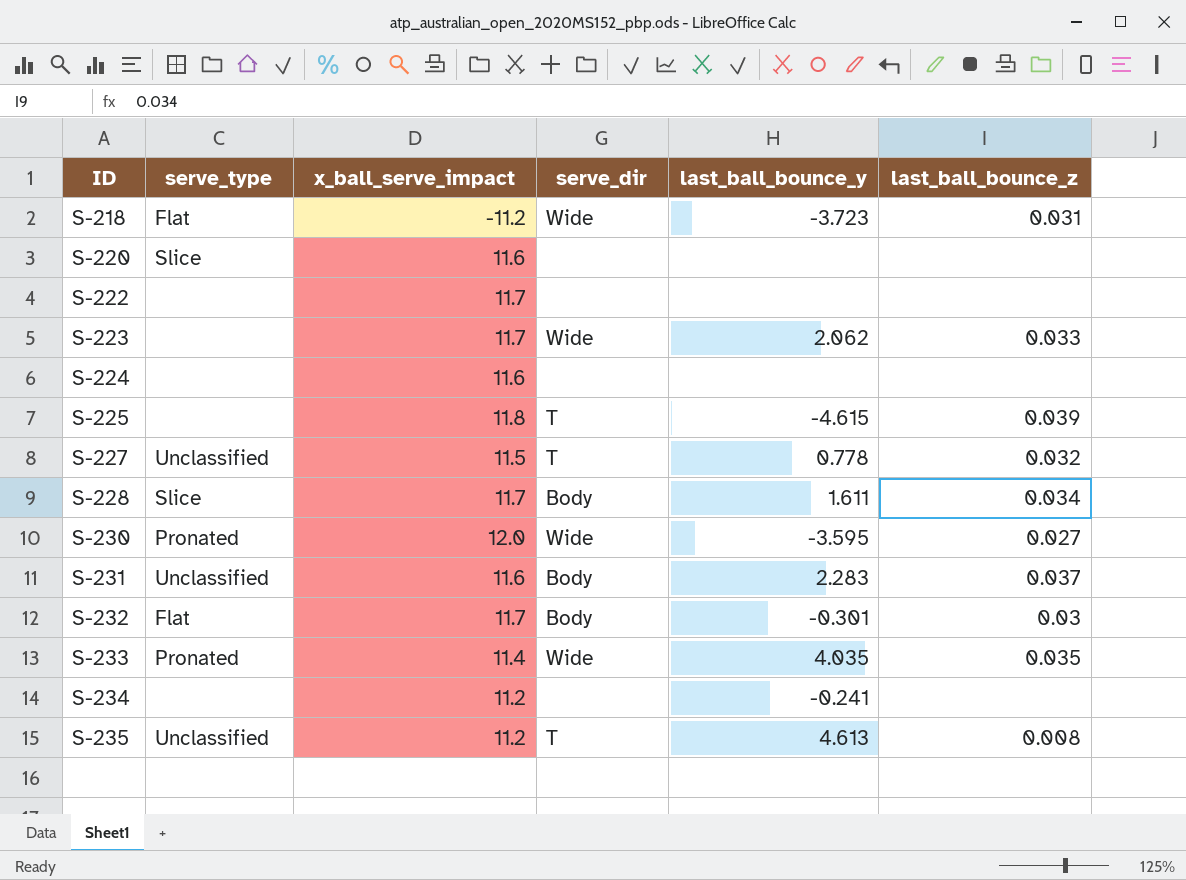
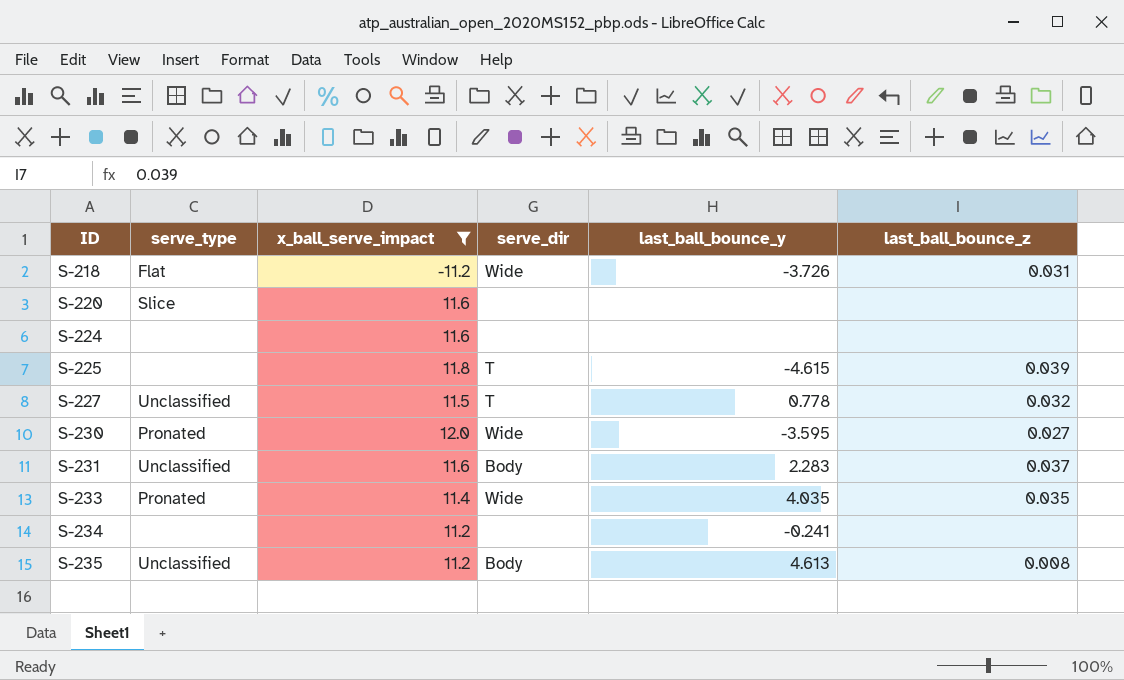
filter: none -> x_ball_serve_impact != 11.7
S-218 | last_ball_bounce_y: -3.723 -> -3.726
S-235 | serve_dir: T -> Body

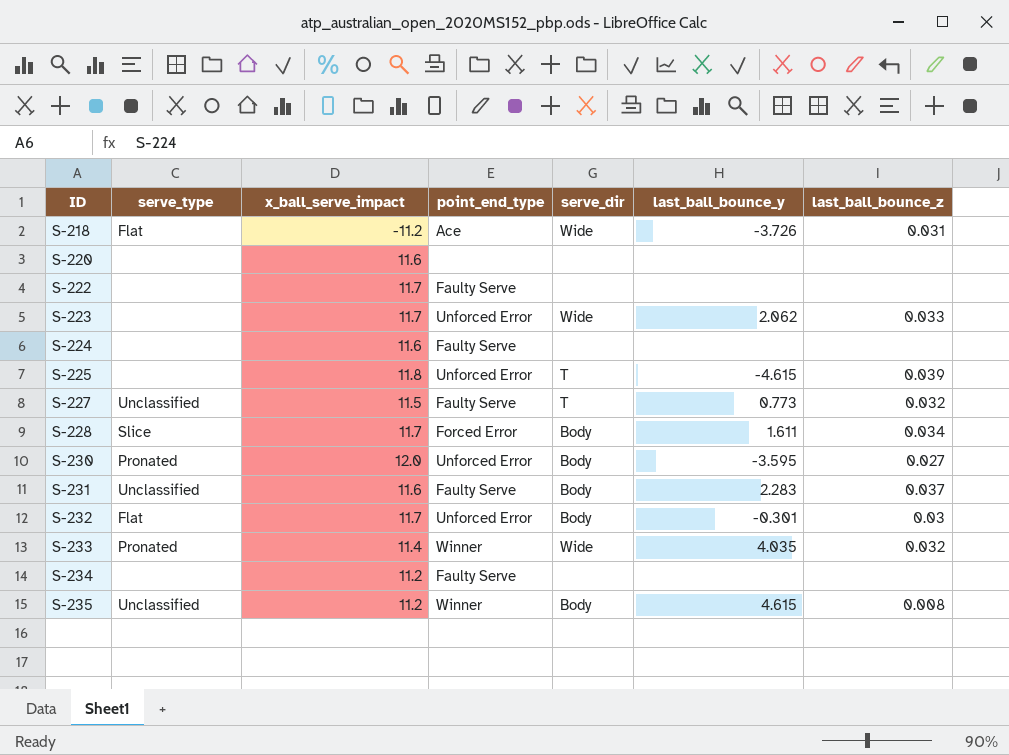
filter: x_ball_serve_impact != 11.7 -> none
column point_end_type | position: none -> 4
S-220 | serve_type: Slice -> none
S-227 | last_ball_bounce_y: 0.778 -> 0.773
S-230 | serve_dir: Wide -> Body
S-233 | last_ball_bounce_z: 0.035 -> 0.032
S-234 | last_ball_bounce_y: -0.241 -> none
S-235 | last_ball_bounce_y: 4.613 -> 4.615

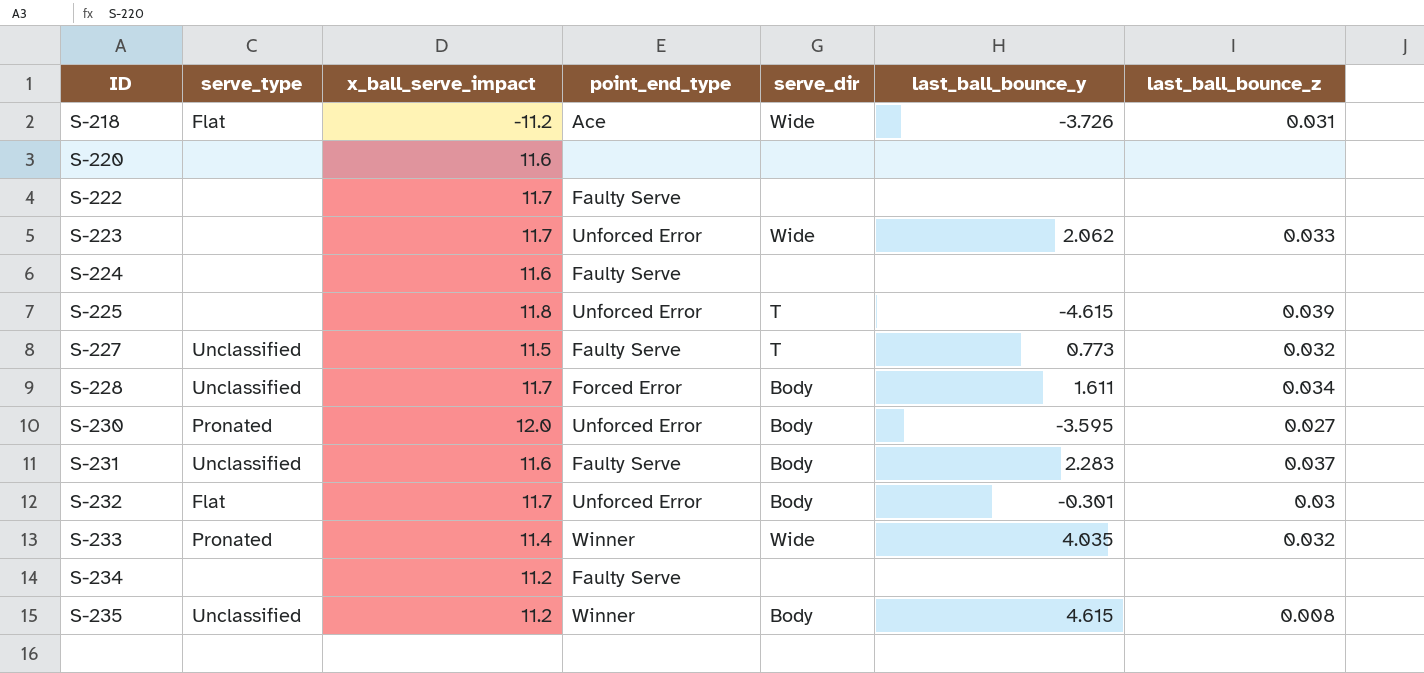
S-228 | serve_type: Slice -> Unclassified

